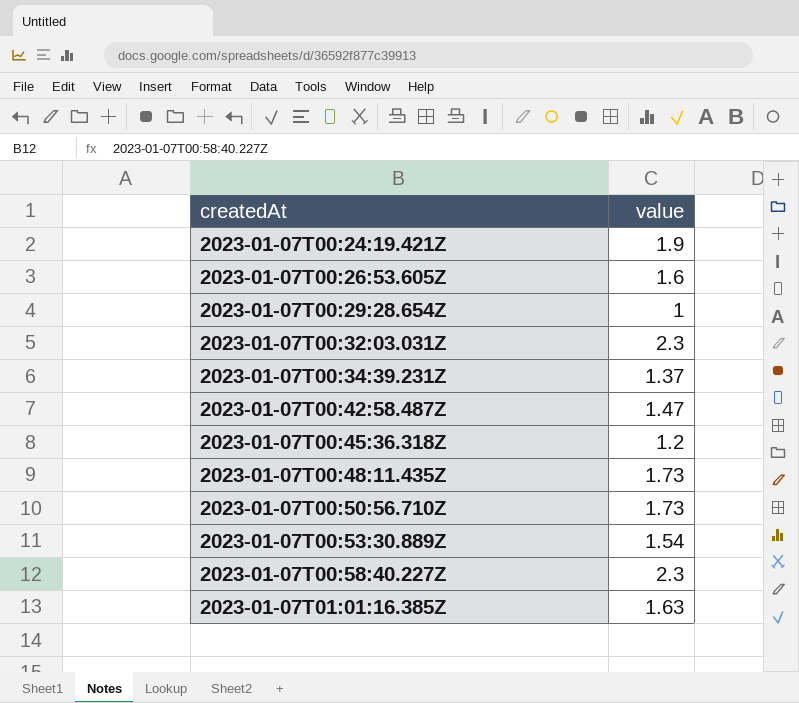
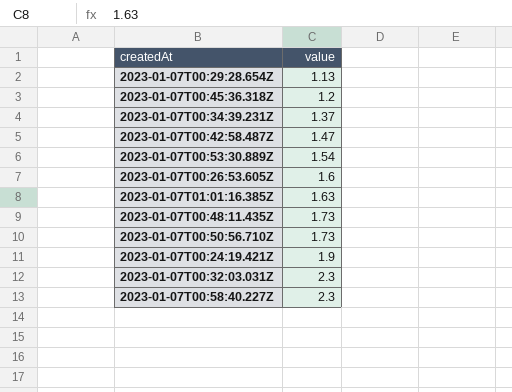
row order: createdAt ascending -> value ascending
2023-01-07T00:29:28.654Z | value: 1 -> 1.13

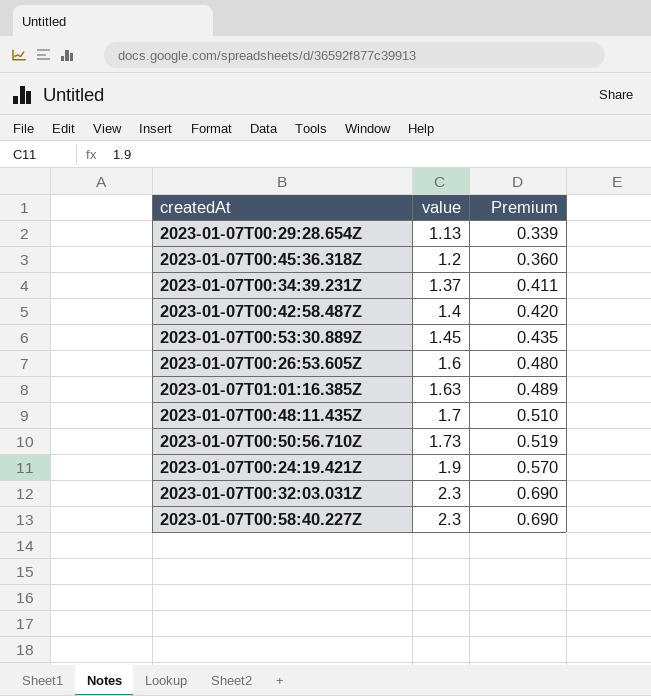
column Premium | formula: none -> [value] * 0.3
2023-01-07T00:42:58.487Z | value: 1.47 -> 1.4
2023-01-07T00:53:30.889Z | value: 1.54 -> 1.45
2023-01-07T00:48:11.435Z | value: 1.73 -> 1.7

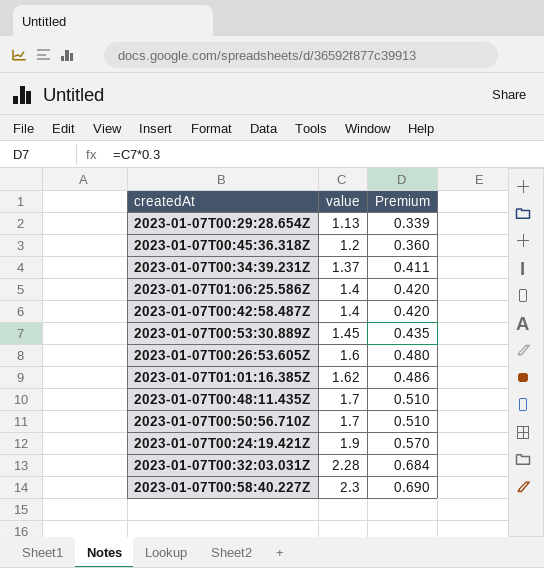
row 2023-01-07T01:06:25.586Z: none -> 1.4 | 0.420
2023-01-07T01:01:16.385Z | value: 1.63 -> 1.62
2023-01-07T01:01:16.385Z | Premium: 0.489 -> 0.486
2023-01-07T00:50:56.710Z | value: 1.73 -> 1.7
2023-01-07T00:50:56.710Z | Premium: 0.519 -> 0.510
2023-01-07T00:32:03.031Z | value: 2.3 -> 2.28
2023-01-07T00:32:03.031Z | Premium: 0.690 -> 0.684

